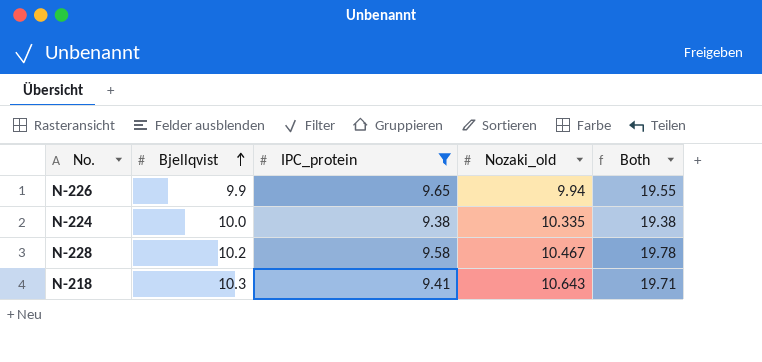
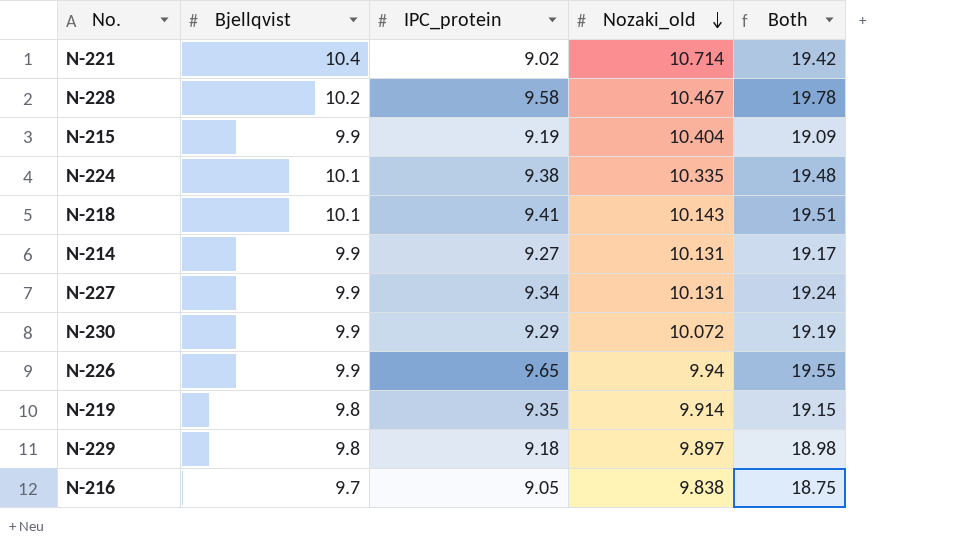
filter: IPC_protein >= 9.38 -> none
row order: Bjellqvist ascending -> Nozaki_old descending
N-224 | Bjellqvist: 10.0 -> 10.1
N-224 | Both: 19.38 -> 19.48
N-218 | Bjellqvist: 10.3 -> 10.1
N-218 | Nozaki_old: 10.643 -> 10.143
N-218 | Both: 19.71 -> 19.51

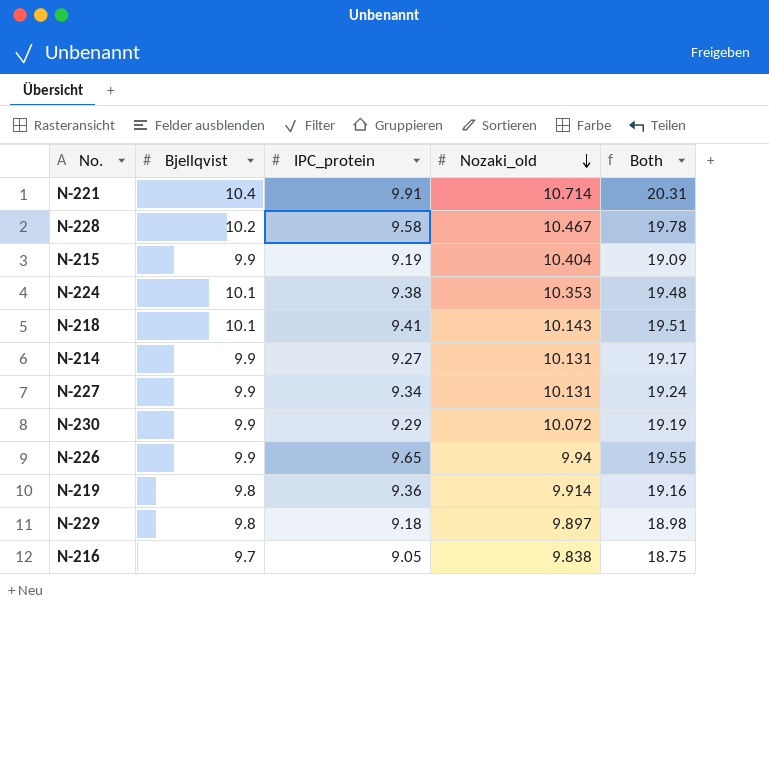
N-221 | IPC_protein: 9.02 -> 9.91
N-221 | Both: 19.42 -> 20.31
N-224 | Nozaki_old: 10.335 -> 10.353
N-219 | IPC_protein: 9.35 -> 9.36
N-219 | Both: 19.15 -> 19.16

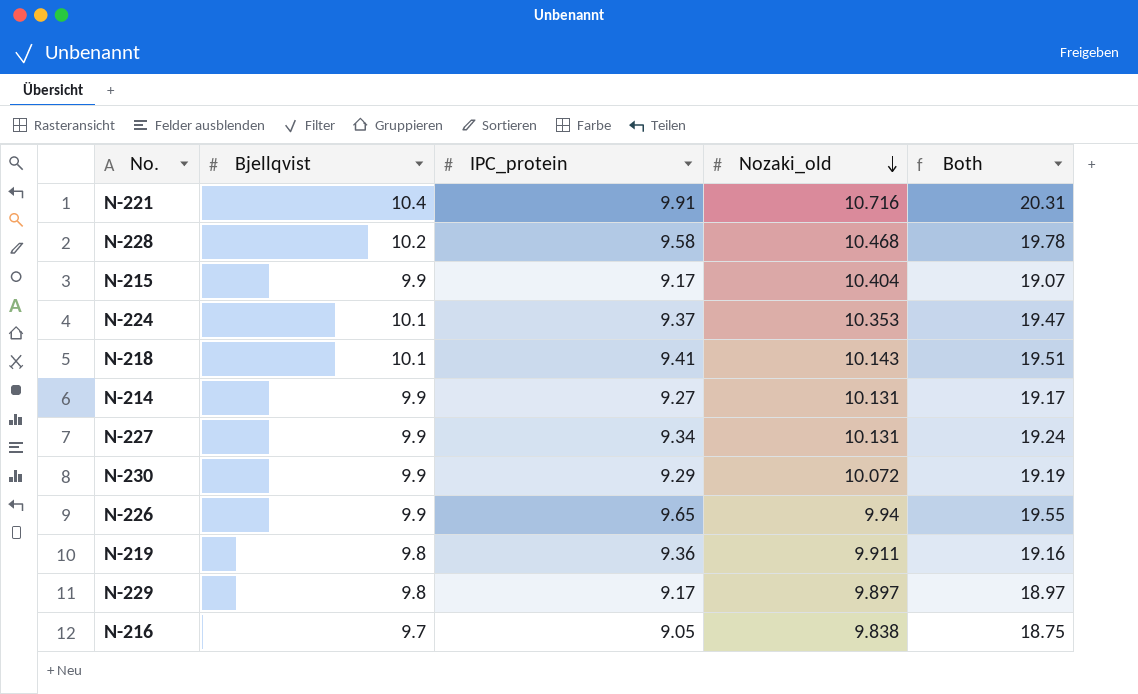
N-221 | Nozaki_old: 10.714 -> 10.716
N-228 | Nozaki_old: 10.467 -> 10.468
N-215 | IPC_protein: 9.19 -> 9.17
N-215 | Both: 19.09 -> 19.07
N-224 | IPC_protein: 9.38 -> 9.37
N-224 | Both: 19.48 -> 19.47
N-219 | Nozaki_old: 9.914 -> 9.911
N-229 | IPC_protein: 9.18 -> 9.17
N-229 | Both: 18.98 -> 18.97

